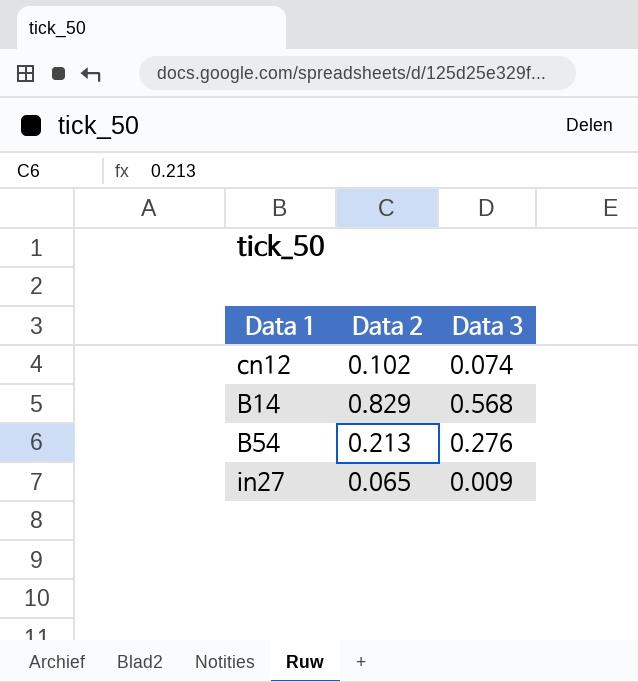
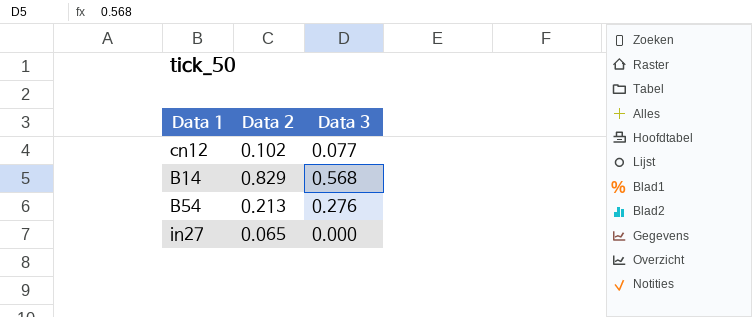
cn12 | Data 3: 0.074 -> 0.077
in27 | Data 3: 0.009 -> 0.000

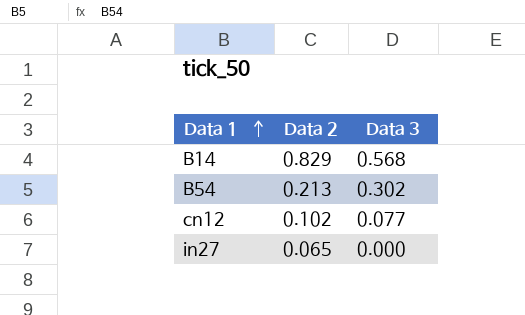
row order: none -> Data 1 ascending
B54 | Data 3: 0.276 -> 0.302

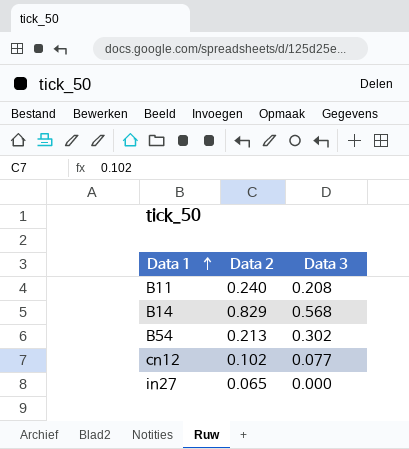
row B11: none -> 0.240 | 0.208

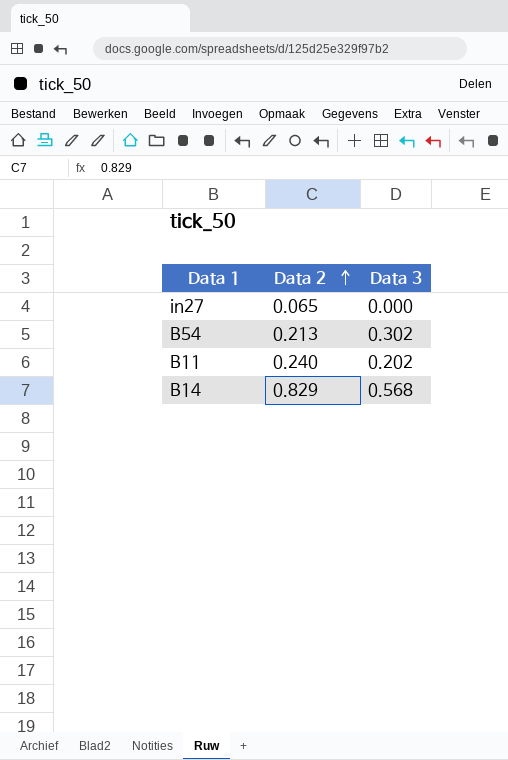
row order: Data 1 ascending -> Data 2 ascending
row cn12: 0.102 | 0.077 -> none
B11 | Data 3: 0.208 -> 0.202

